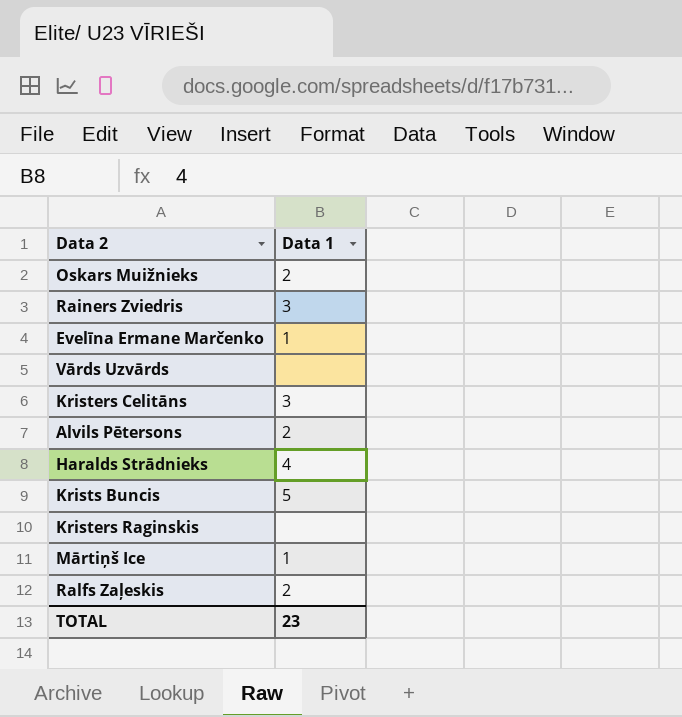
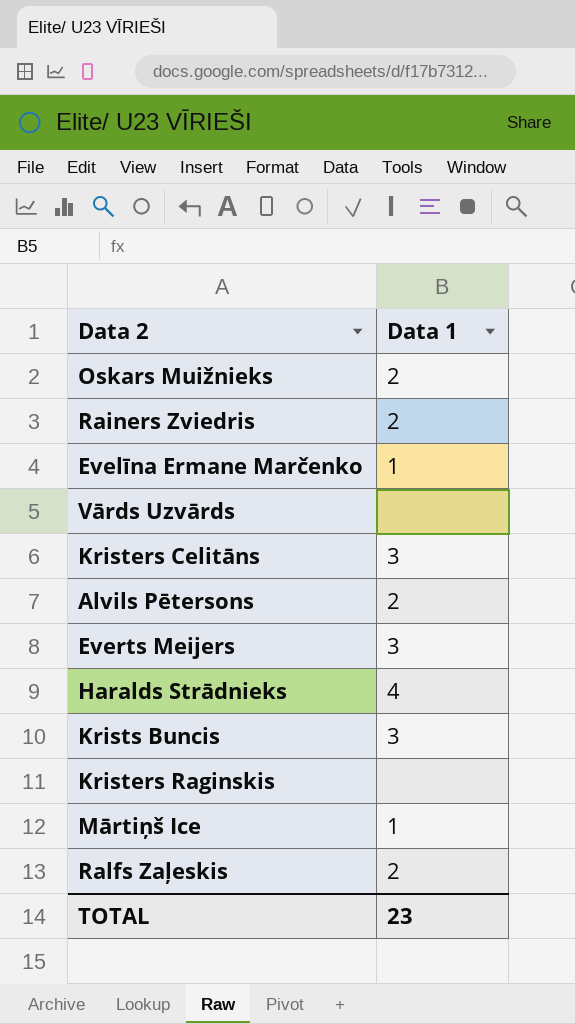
Rainers Zviedris | Data 1: 3 -> 2
row Everts Meijers: none -> 3
Krists Buncis | Data 1: 5 -> 3

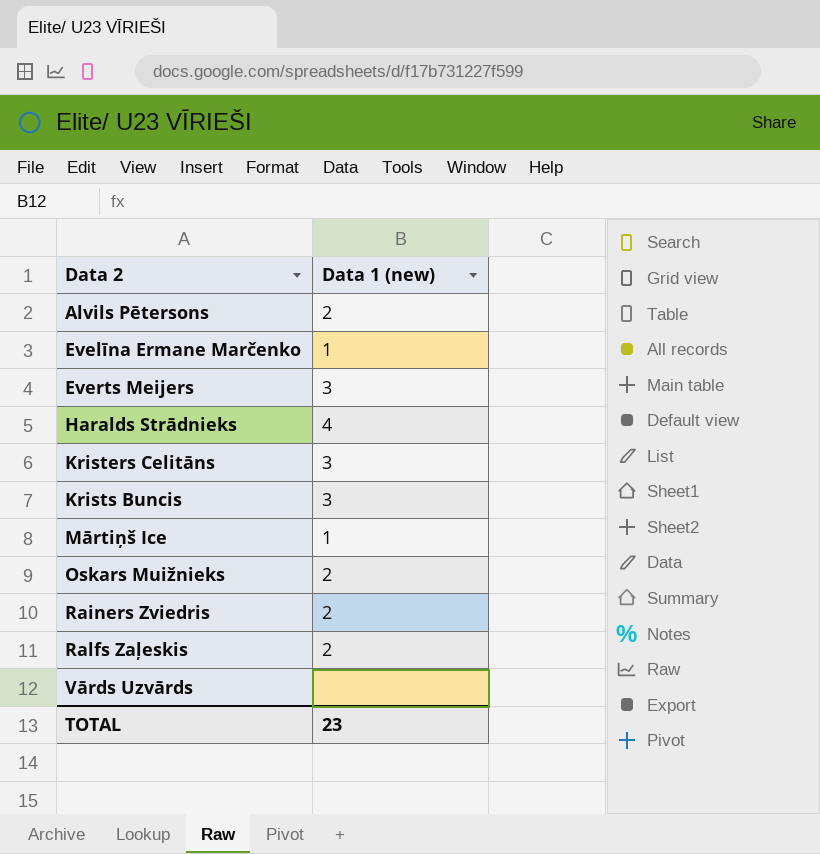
row order: none -> Data 2 ascending
column name: Data 1 -> Data 1 (new)
row Kristers Raginskis: none -> none

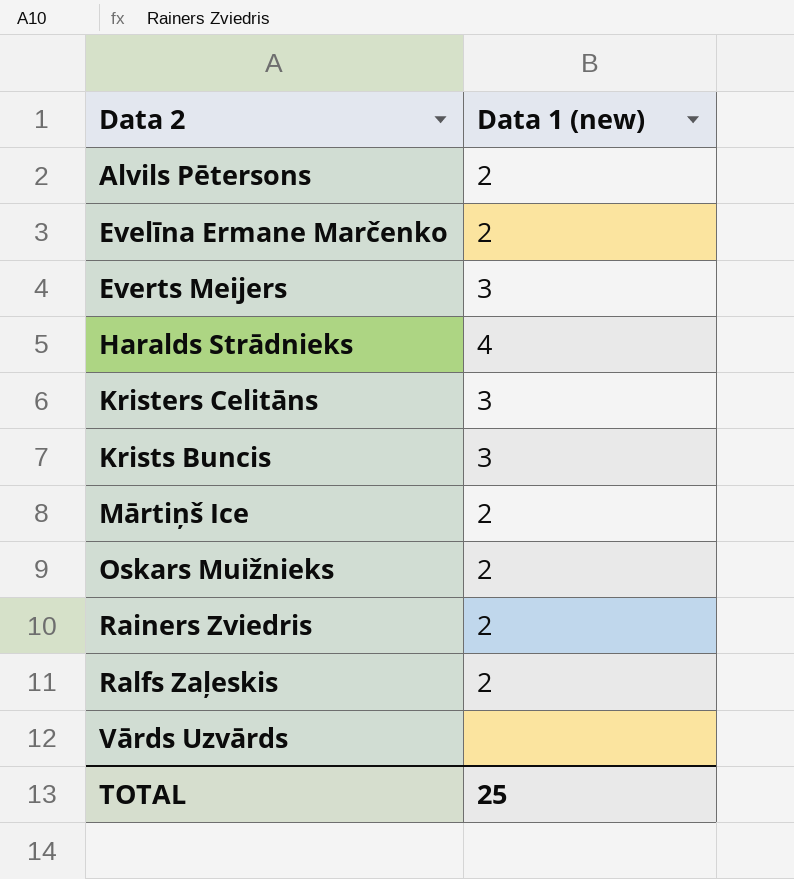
Evelīna Ermane Marčenko | Data 1 (new): 1 -> 2
Mārtiņš Ice | Data 1 (new): 1 -> 2
TOTAL | Data 1 (new): 23 -> 25

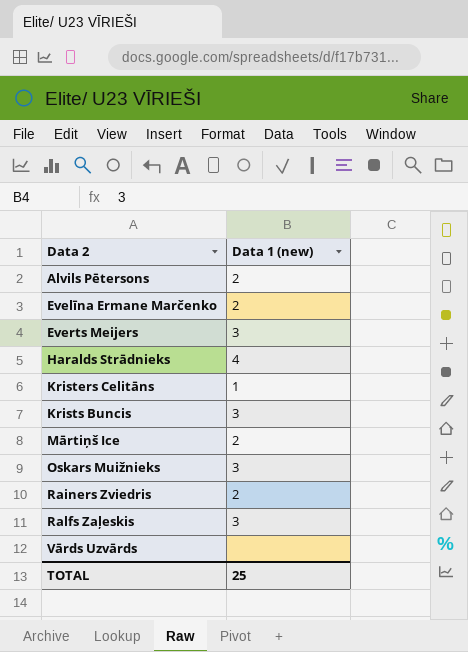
Kristers Celitāns | Data 1 (new): 3 -> 1
Oskars Muižnieks | Data 1 (new): 2 -> 3
Ralfs Zaļeskis | Data 1 (new): 2 -> 3

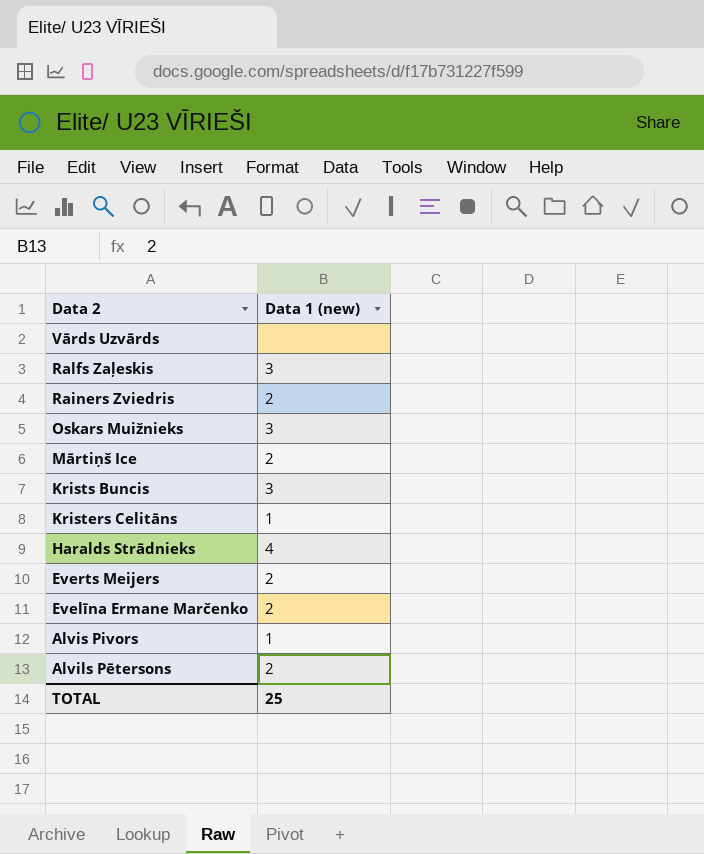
row order: Data 2 ascending -> Data 2 descending
Everts Meijers | Data 1 (new): 3 -> 2
row Alvis Pivors: none -> 1

